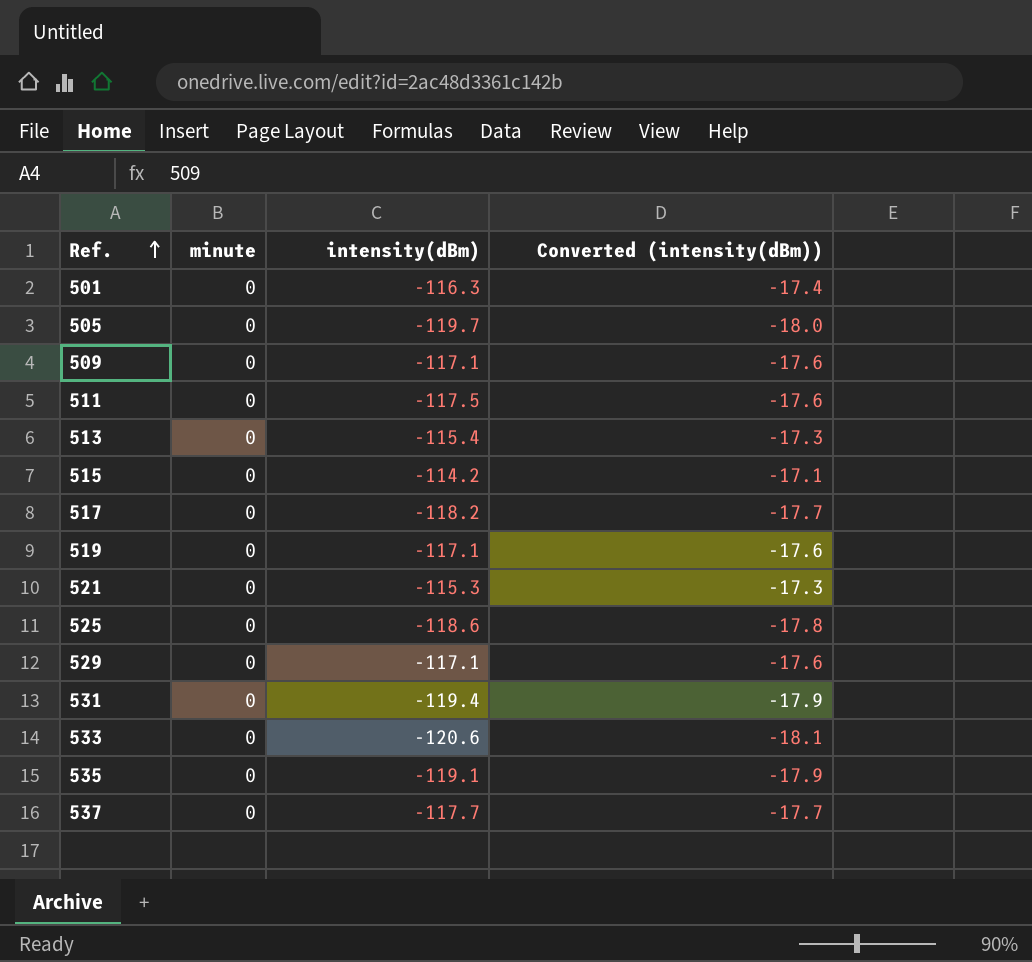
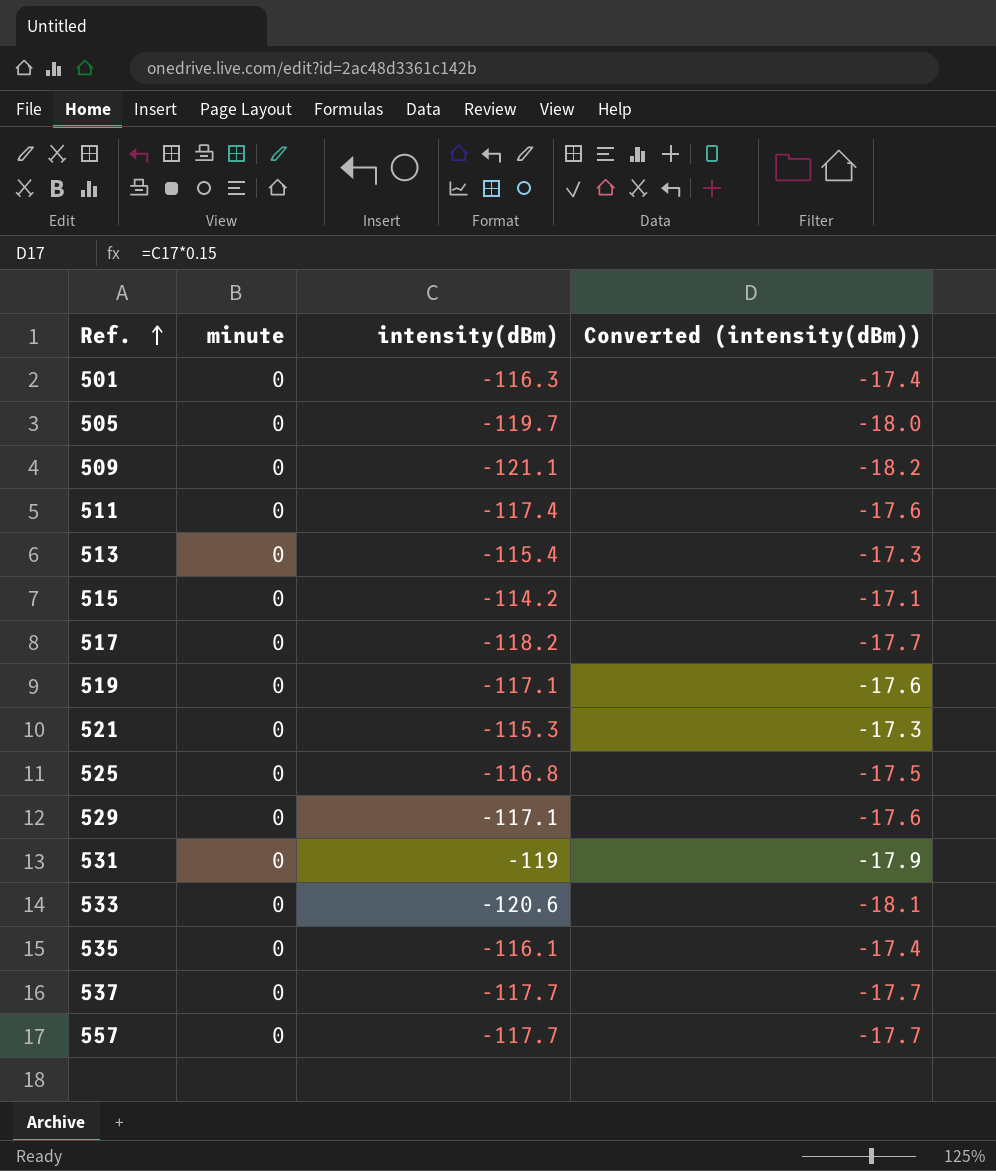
509 | intensity(dBm): -117.1 -> -121.1
509 | Converted (intensity(dBm)): -17.6 -> -18.2
511 | intensity(dBm): -117.5 -> -117.4
525 | intensity(dBm): -118.6 -> -116.8
525 | Converted (intensity(dBm)): -17.8 -> -17.5
531 | intensity(dBm): -119.4 -> -119
535 | intensity(dBm): -119.1 -> -116.1
535 | Converted (intensity(dBm)): -17.9 -> -17.4
row 557: none -> 0 | -117.7 | -17.7

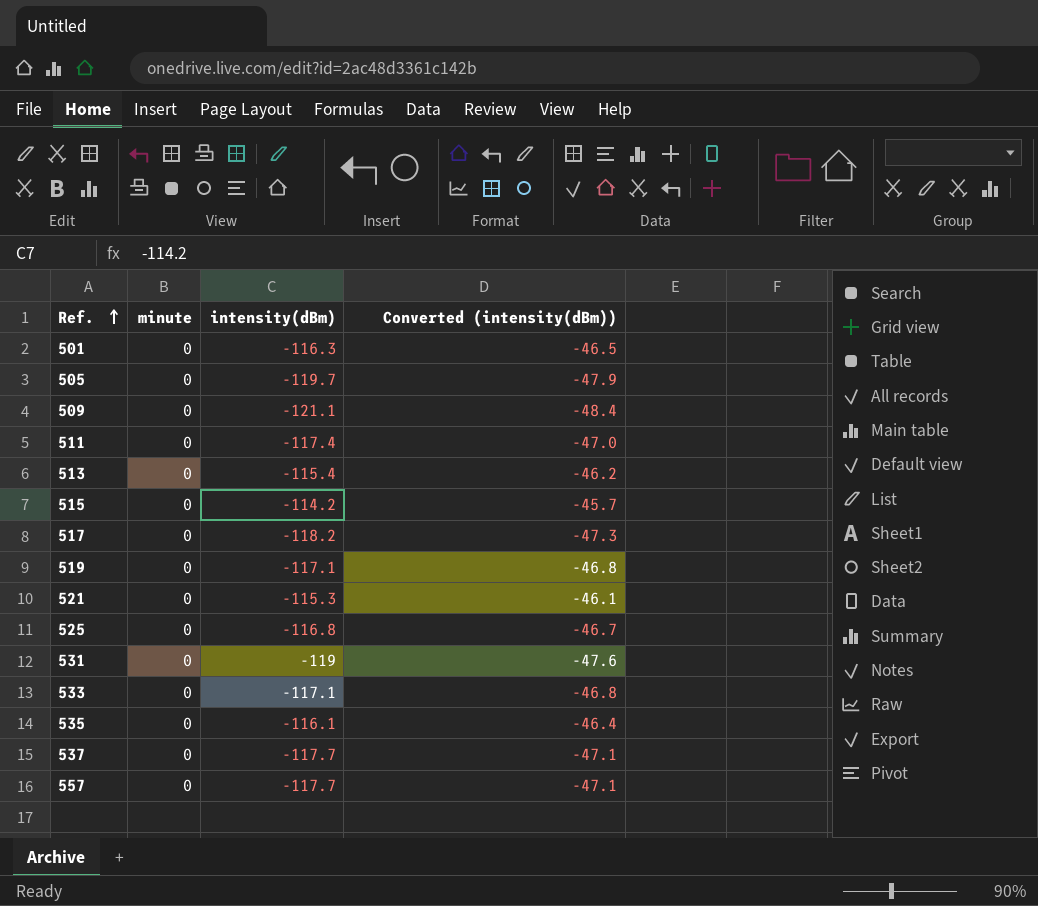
column Converted (intensity(dBm)) | formula: [intensity(dBm)] * 0.15 -> [intensity(dBm)] * 0.4
row 529: 0 | -117.1 | -17.6 -> none
533 | intensity(dBm): -120.6 -> -117.1

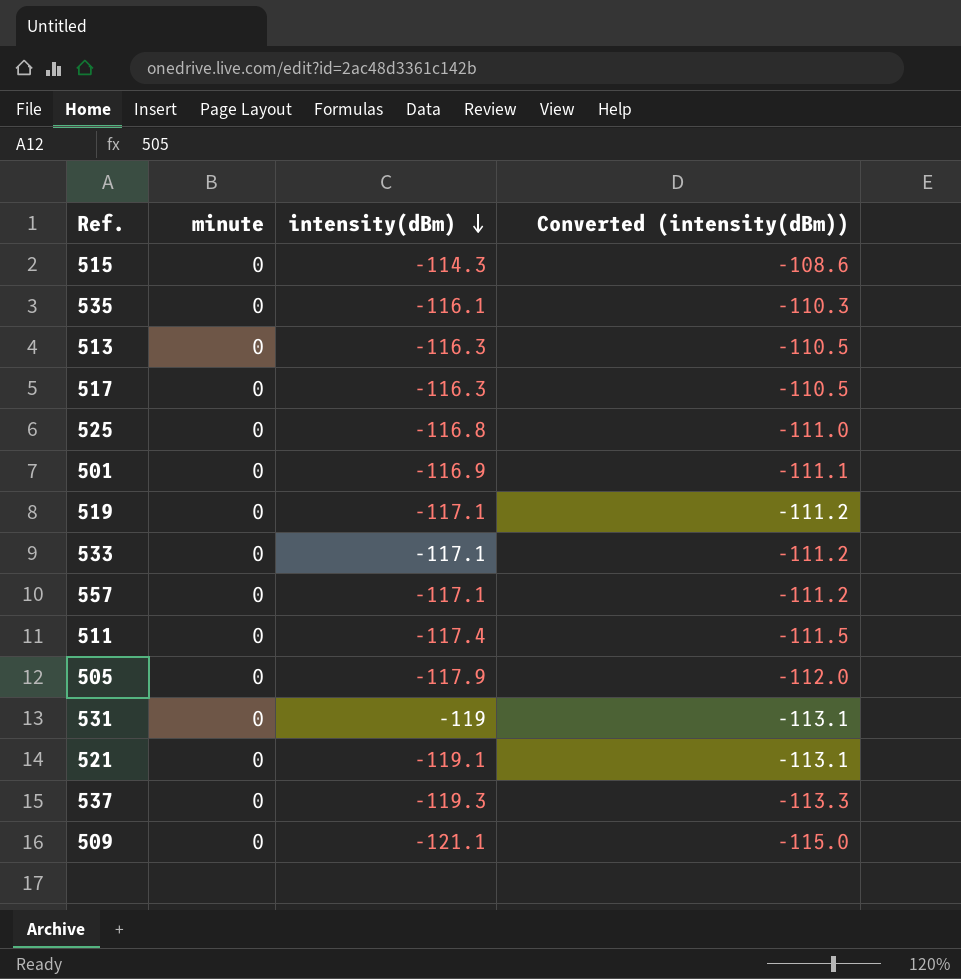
row order: Ref. ascending -> intensity(dBm) descending
column Converted (intensity(dBm)) | formula: [intensity(dBm)] * 0.4 -> [intensity(dBm)] * 0.95
515 | intensity(dBm): -114.2 -> -114.3
513 | intensity(dBm): -115.4 -> -116.3
517 | intensity(dBm): -118.2 -> -116.3
501 | intensity(dBm): -116.3 -> -116.9
557 | intensity(dBm): -117.7 -> -117.1
505 | intensity(dBm): -119.7 -> -117.9
521 | intensity(dBm): -115.3 -> -119.1
537 | intensity(dBm): -117.7 -> -119.3

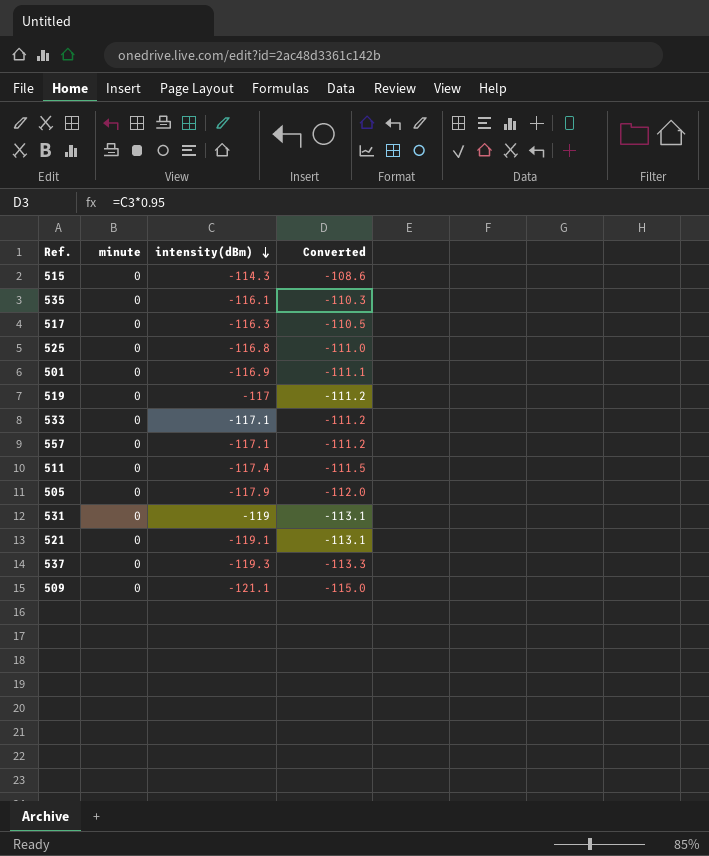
column name: Converted (intensity(dBm)) -> Converted
row 513: 0 | -116.3 | -110.5 -> none
519 | intensity(dBm): -117.1 -> -117

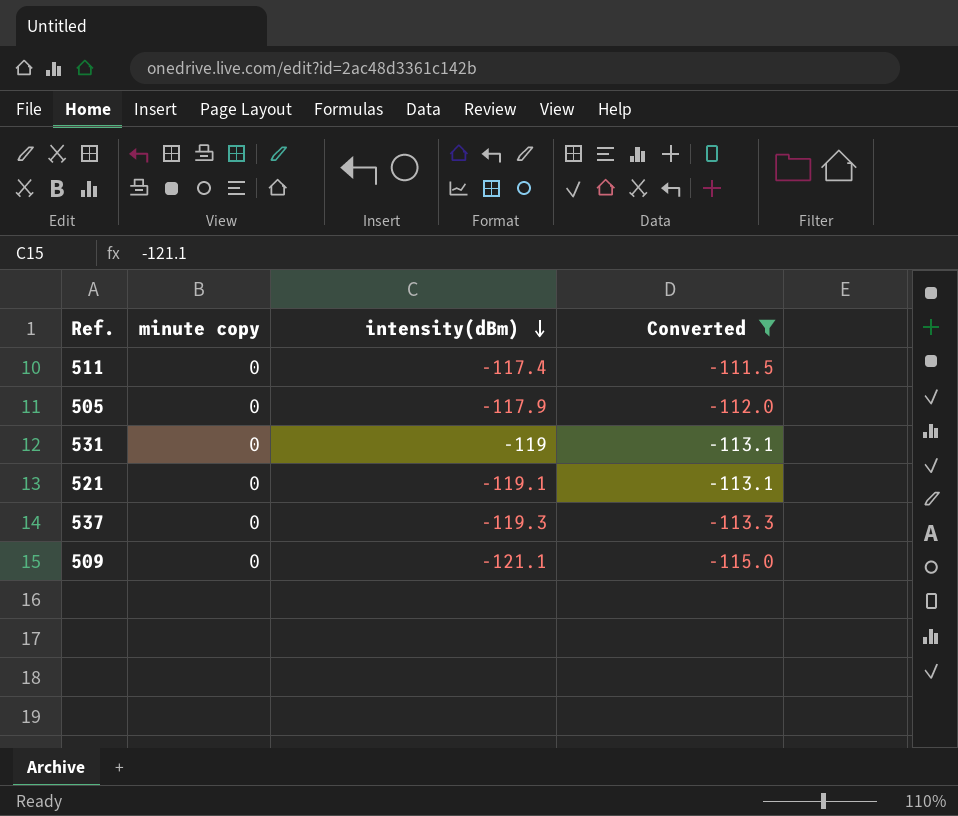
filter: none -> Converted <= -111.5
column name: minute -> minute copy

